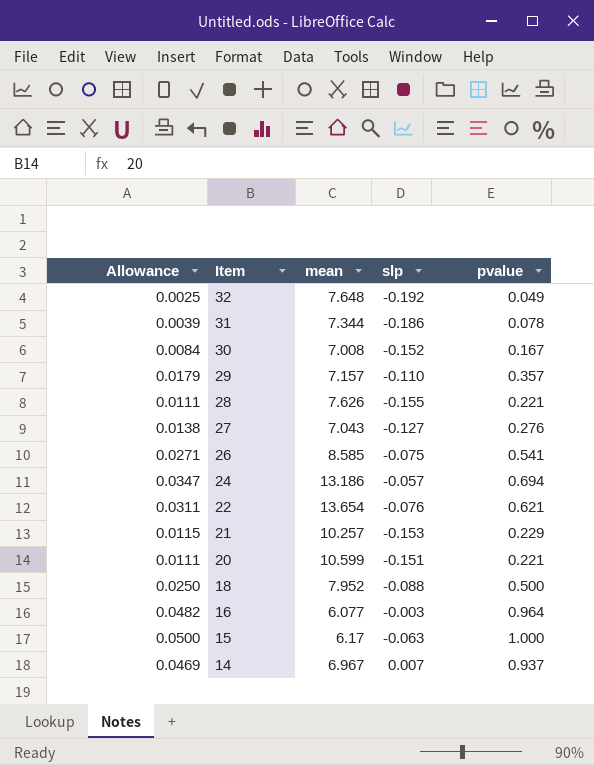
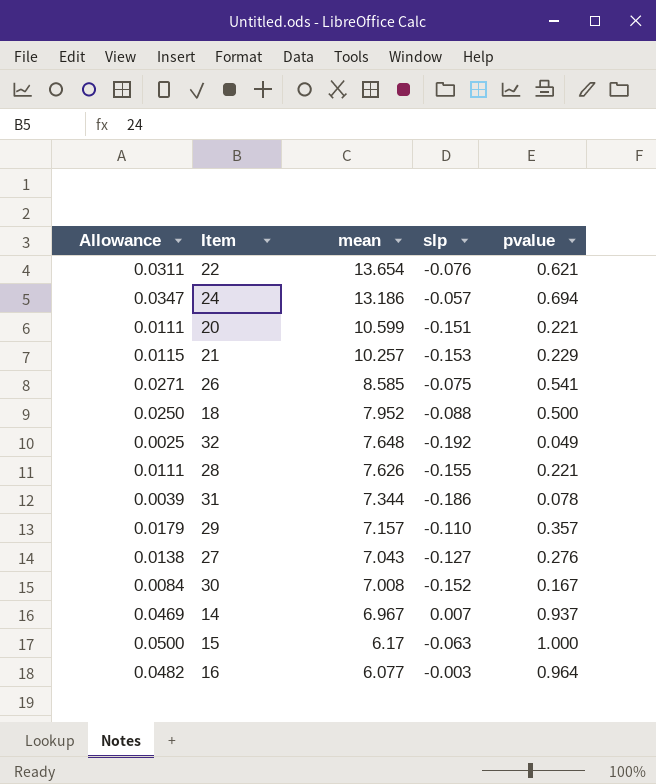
row order: Item descending -> mean descending

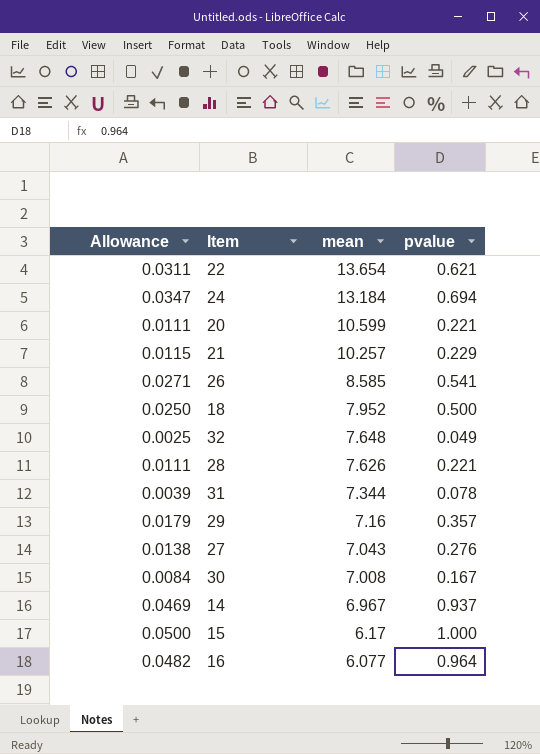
column slp | position: 4 -> none
24 | mean: 13.186 -> 13.184
29 | mean: 7.157 -> 7.16

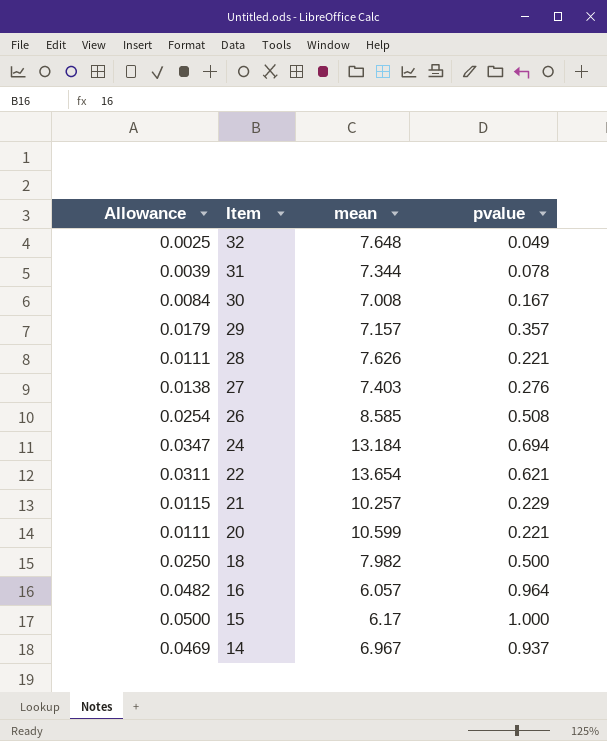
row order: mean descending -> Item descending
29 | mean: 7.16 -> 7.157
27 | mean: 7.043 -> 7.403
26 | Allowance: 0.0271 -> 0.0254
26 | pvalue: 0.541 -> 0.508
18 | mean: 7.952 -> 7.982
16 | mean: 6.077 -> 6.057

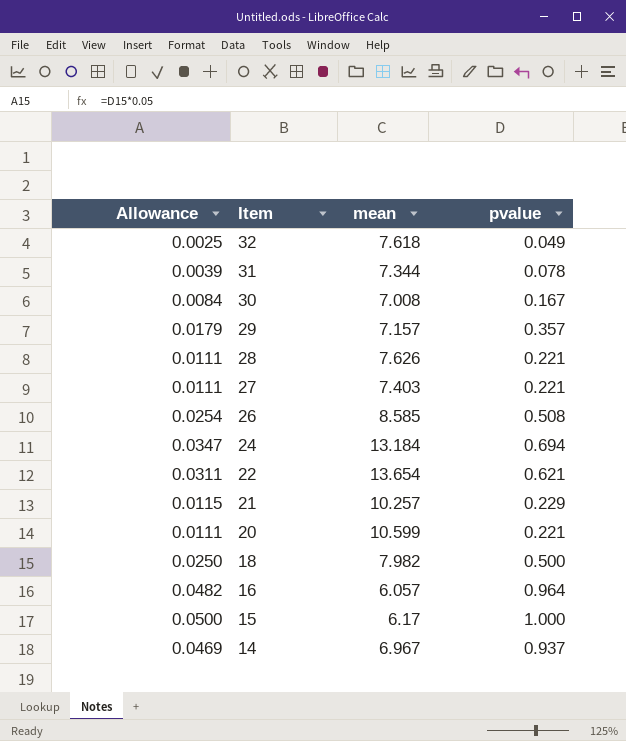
32 | mean: 7.648 -> 7.618
27 | Allowance: 0.0138 -> 0.0111
27 | pvalue: 0.276 -> 0.221

